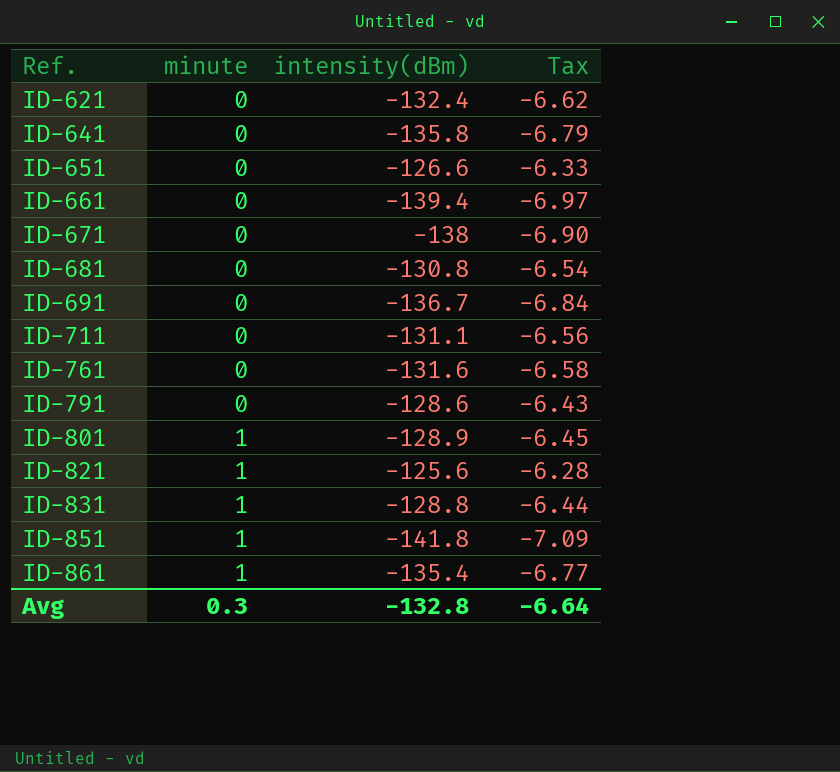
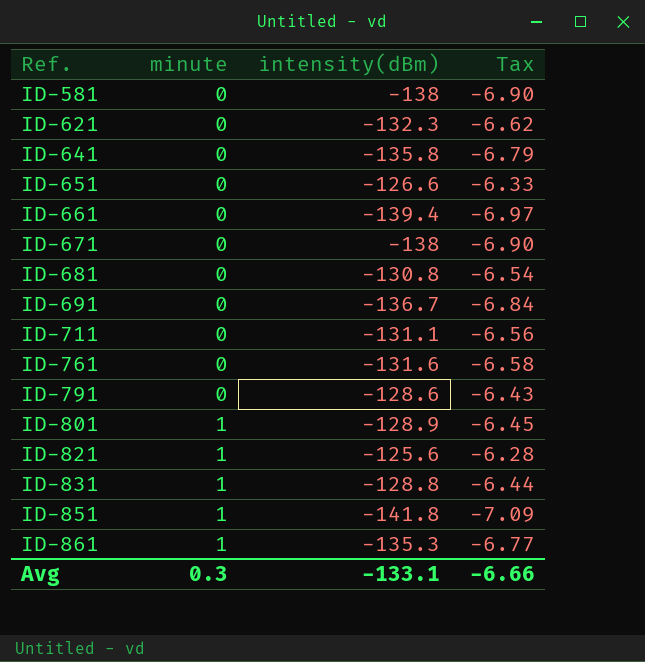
row ID-581: none -> 0 | -138 | -6.90
ID-621 | intensity(dBm): -132.4 -> -132.3
ID-861 | intensity(dBm): -135.4 -> -135.3
Avg | intensity(dBm): -132.8 -> -133.1
Avg | Tax: -6.64 -> -6.66

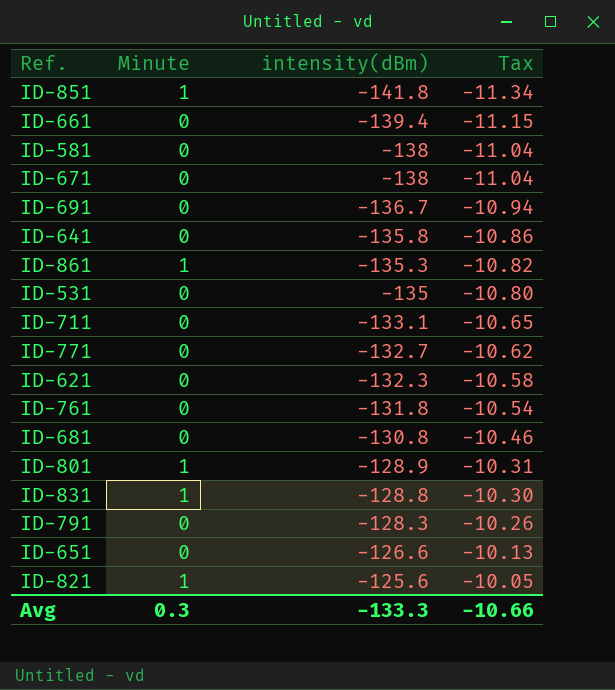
row order: Ref. ascending -> intensity(dBm) ascending
column name: minute -> Minute
column Tax | formula: [intensity(dBm)] * 0.05 -> [intensity(dBm)] * 0.08
row ID-531: none -> 0 | -135 | -10.80
ID-711 | intensity(dBm): -131.1 -> -133.1
row ID-771: none -> 0 | -132.7 | -10.62
ID-761 | intensity(dBm): -131.6 -> -131.8
ID-791 | intensity(dBm): -128.6 -> -128.3
Avg | intensity(dBm): -133.1 -> -133.3
Avg | Tax: -6.66 -> -10.66

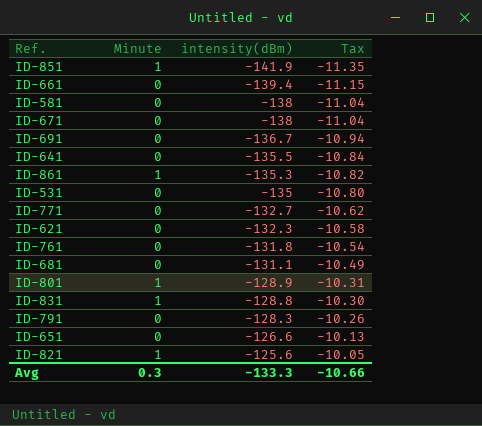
row ID-711: 0 | -133.1 | -10.65 -> none
ID-851 | intensity(dBm): -141.8 -> -141.9
ID-851 | Tax: -11.34 -> -11.35
ID-641 | intensity(dBm): -135.8 -> -135.5
ID-641 | Tax: -10.86 -> -10.84
ID-681 | intensity(dBm): -130.8 -> -131.1
ID-681 | Tax: -10.46 -> -10.49

